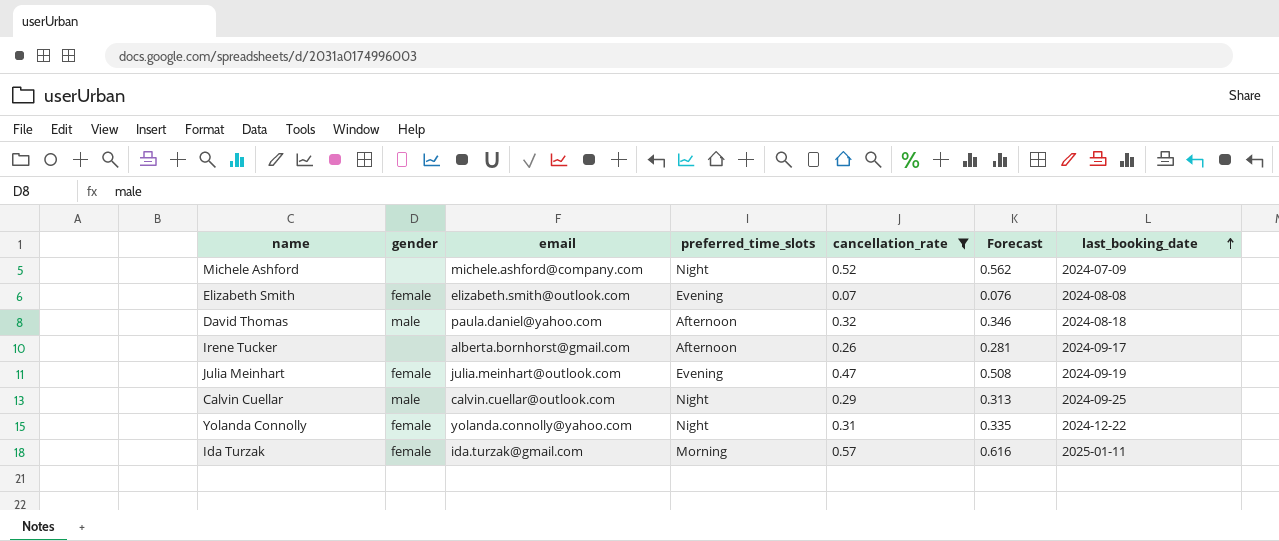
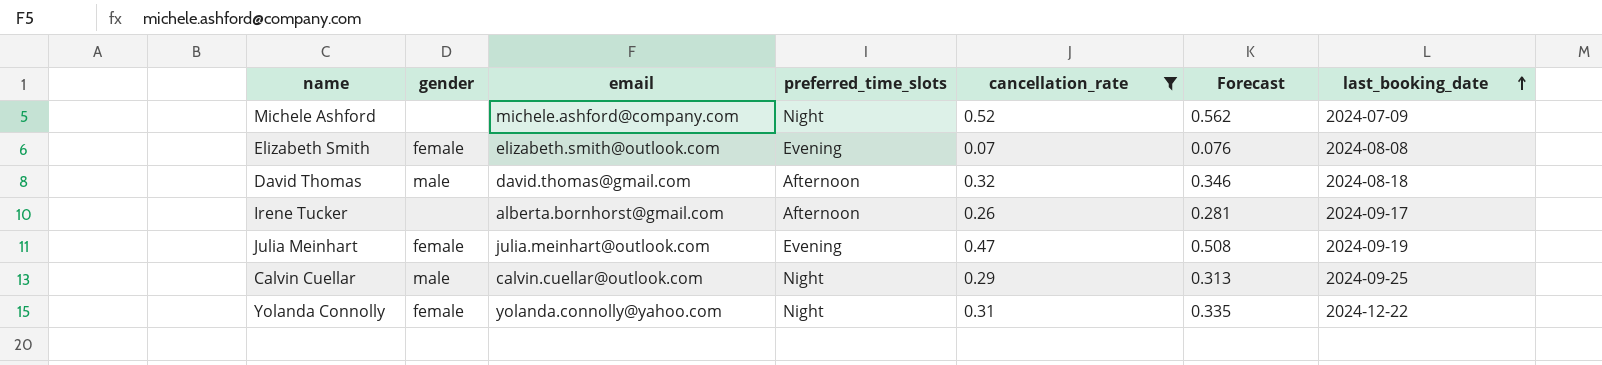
row Ida Turzak: female | ida.turzak@gmail.com | Morning | 0.57 | 0.616 | 2025-01-11 -> none
David Thomas | email: paula.daniel@yahoo.com -> david.thomas@gmail.com

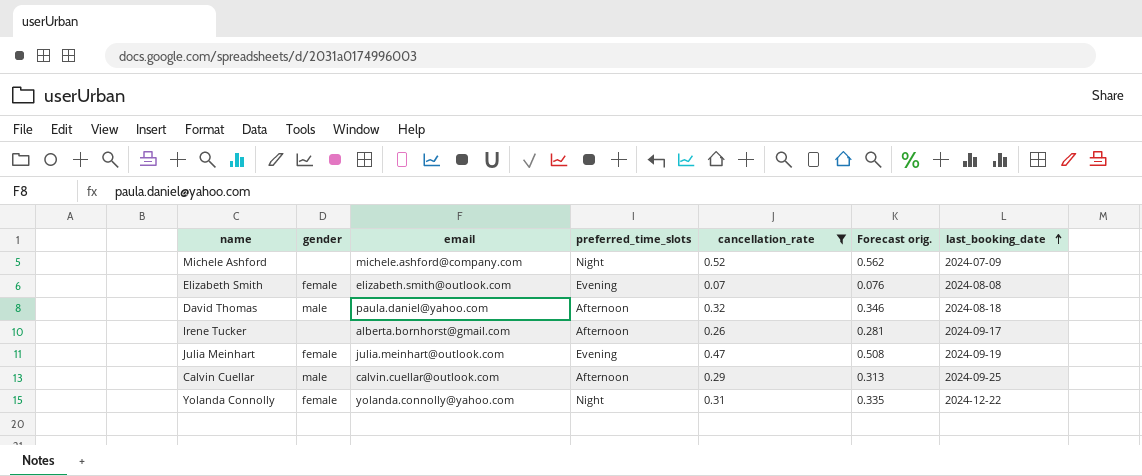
column name: Forecast -> Forecast orig.
David Thomas | email: david.thomas@gmail.com -> paula.daniel@yahoo.com
Calvin Cuellar | preferred_time_slots: Night -> Afternoon

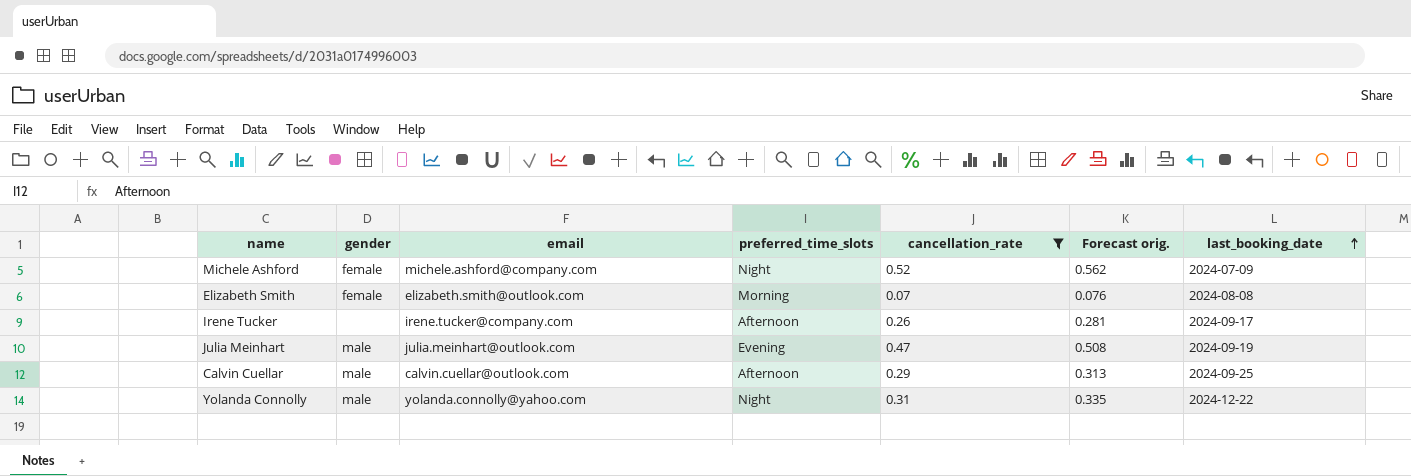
row David Thomas: male | paula.daniel@yahoo.com | Afternoon | 0.32 | 0.346 | 2024-08-18 -> none
Michele Ashford | gender: none -> female
Elizabeth Smith | preferred_time_slots: Evening -> Morning
Irene Tucker | email: alberta.bornhorst@gmail.com -> irene.tucker@company.com
Julia Meinhart | gender: female -> male
Yolanda Connolly | gender: female -> male

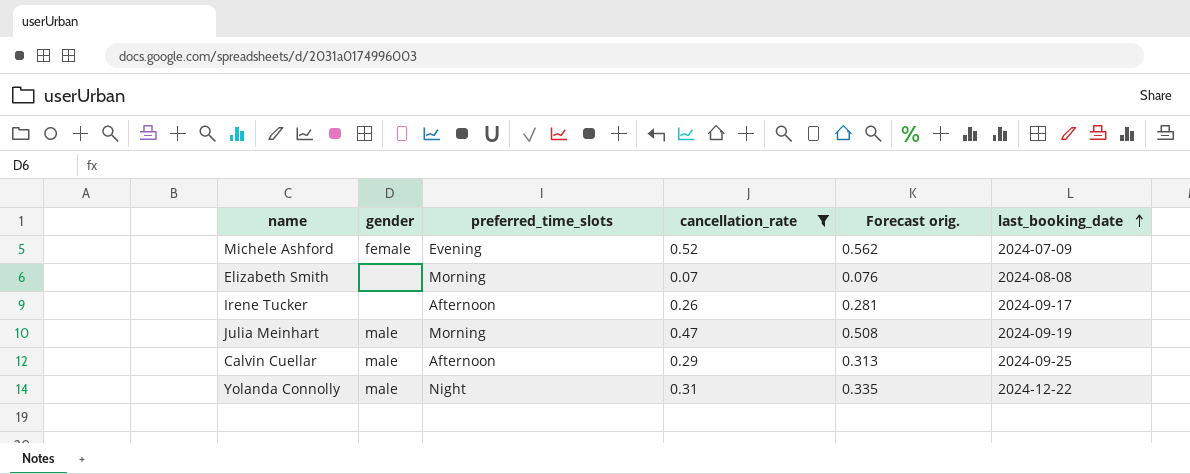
column email | position: 3 -> none
Michele Ashford | preferred_time_slots: Night -> Evening
Elizabeth Smith | gender: female -> none
Julia Meinhart | preferred_time_slots: Evening -> Morning

